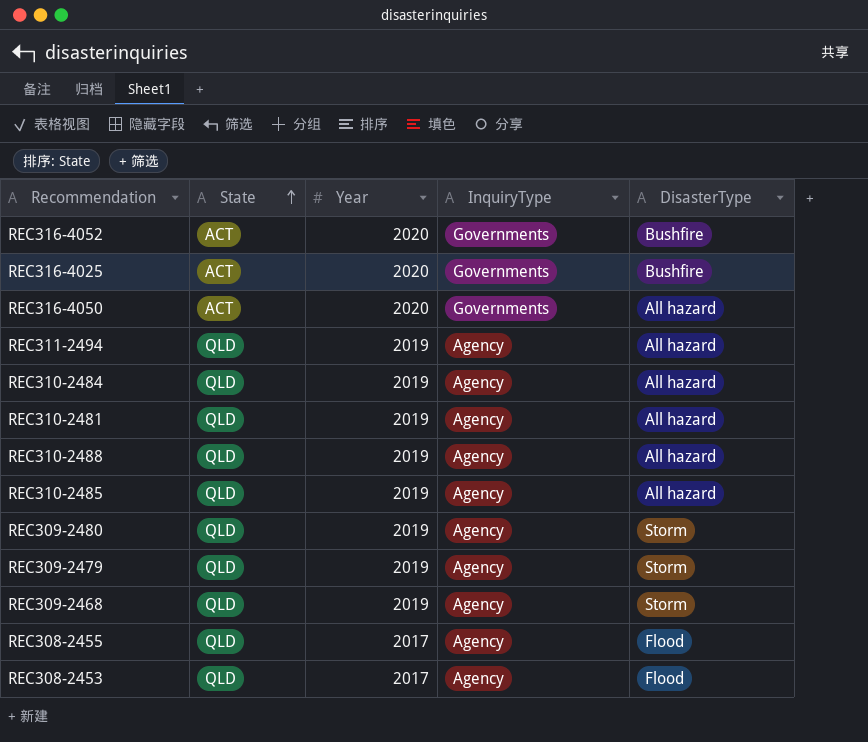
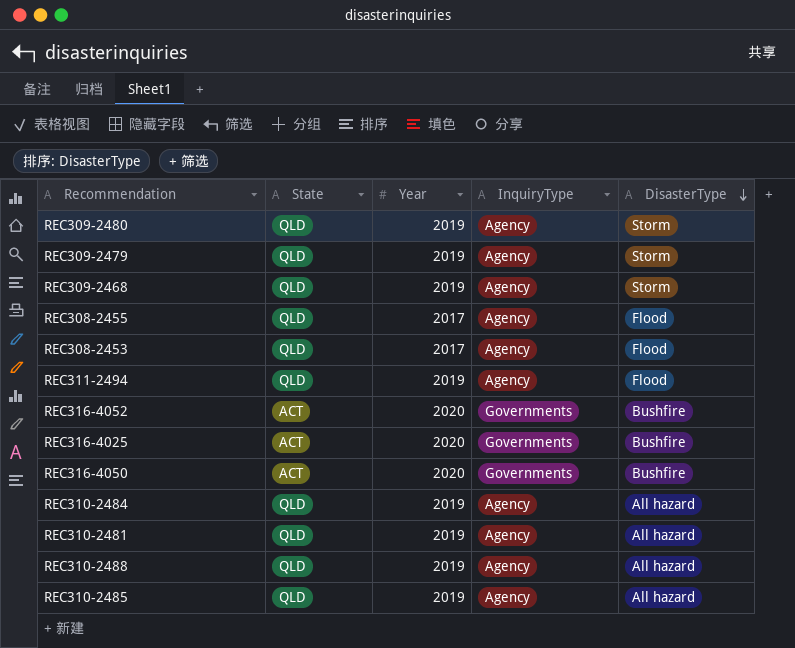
row order: State ascending -> DisasterType descending
REC311-2494 | DisasterType: All hazard -> Flood
REC316-4050 | DisasterType: All hazard -> Bushfire

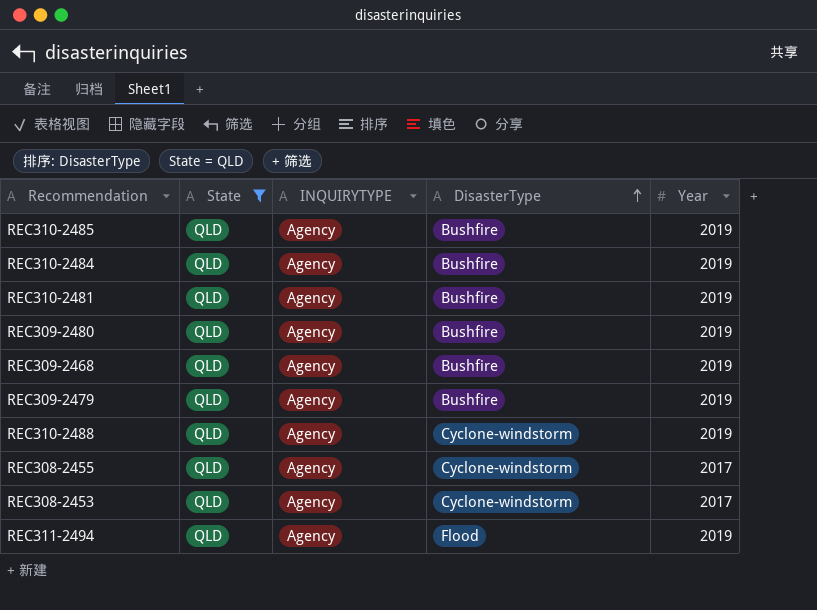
filter: none -> State = QLD
row order: DisasterType descending -> DisasterType ascending
column name: InquiryType -> INQUIRYTYPE
column Year | position: 3 -> 5
REC310-2485 | DisasterType: All hazard -> Bushfire
REC310-2484 | DisasterType: All hazard -> Bushfire
REC310-2481 | DisasterType: All hazard -> Bushfire
REC309-2480 | DisasterType: Storm -> Bushfire
REC309-2468 | DisasterType: Storm -> Bushfire
REC309-2479 | DisasterType: Storm -> Bushfire
REC310-2488 | DisasterType: All hazard -> Cyclone-windstorm
REC308-2455 | DisasterType: Flood -> Cyclone-windstorm
REC308-2453 | DisasterType: Flood -> Cyclone-windstorm

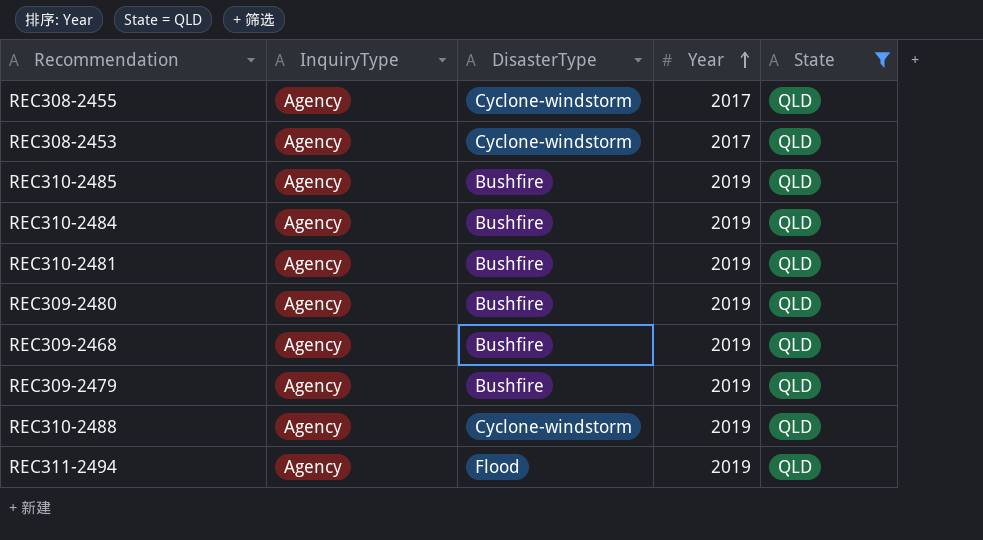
row order: DisasterType ascending -> Year ascending
column name: INQUIRYTYPE -> InquiryType
column State | position: 2 -> 5

